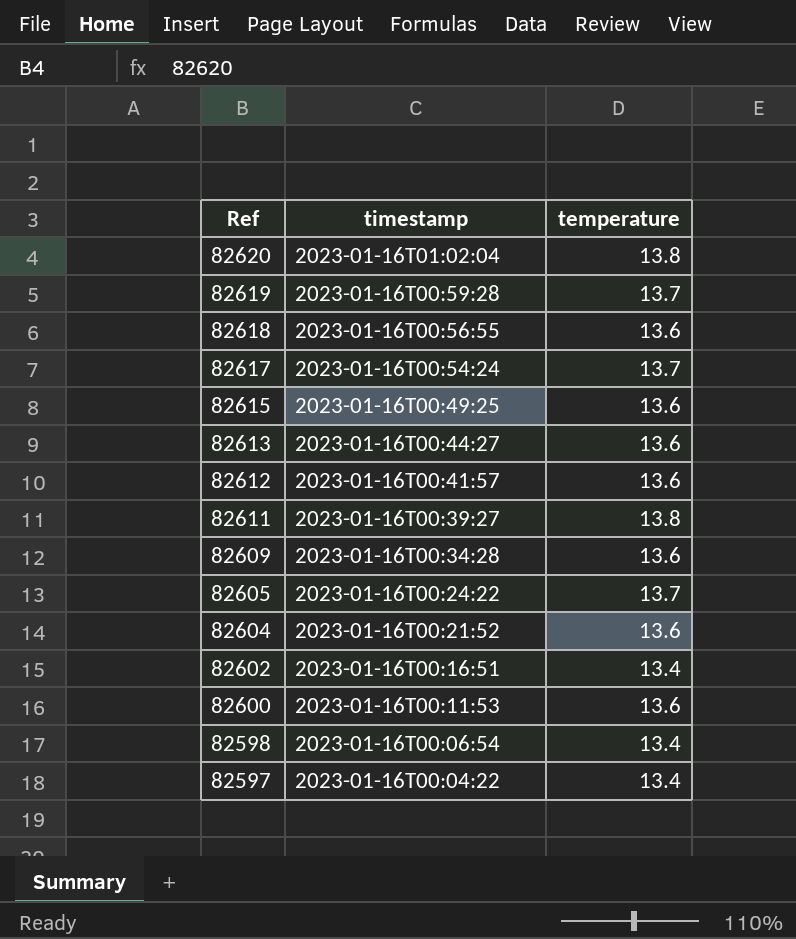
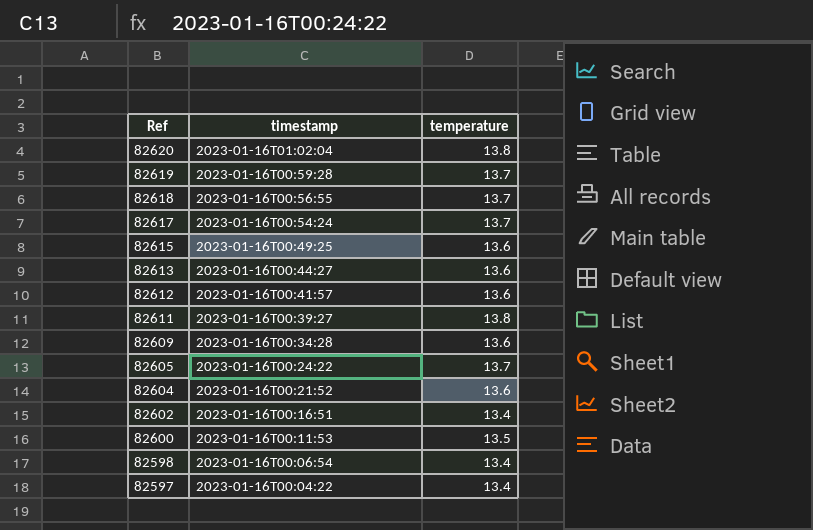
82618 | temperature: 13.6 -> 13.7
82600 | temperature: 13.6 -> 13.5

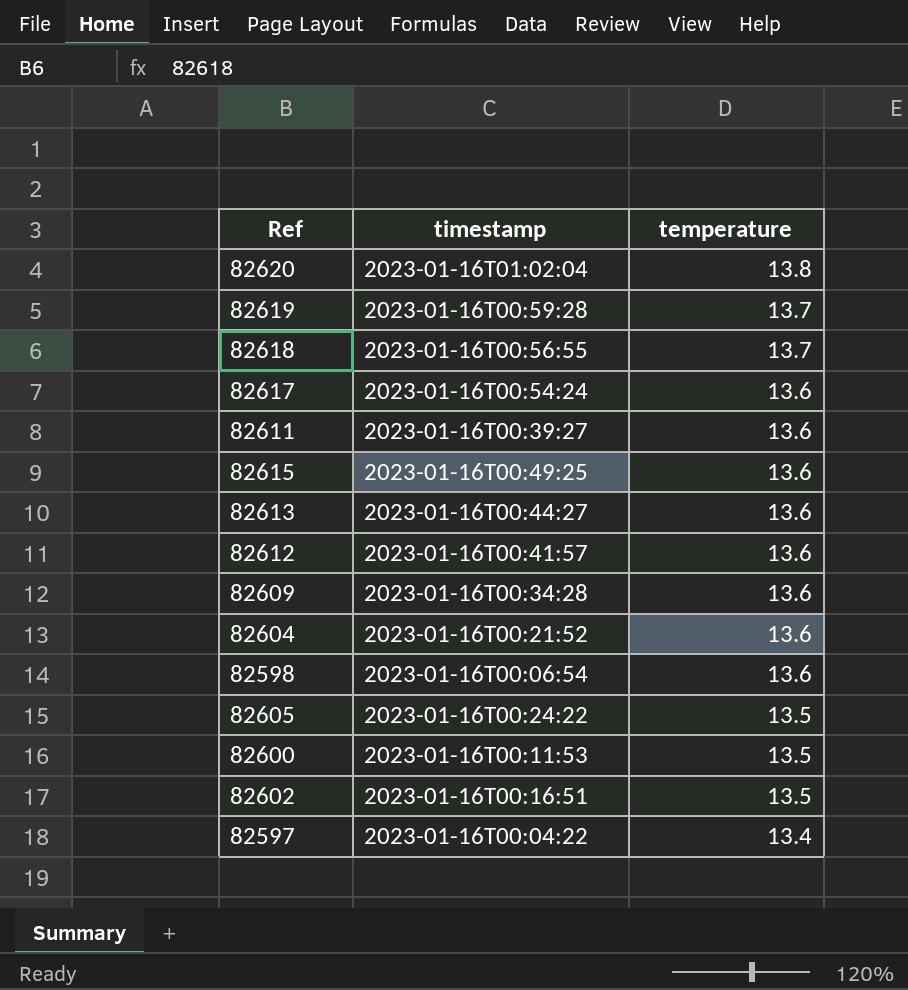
row order: Ref descending -> temperature descending
82617 | temperature: 13.7 -> 13.6
82611 | temperature: 13.8 -> 13.6
82598 | temperature: 13.4 -> 13.6
82605 | temperature: 13.7 -> 13.5
82602 | temperature: 13.4 -> 13.5

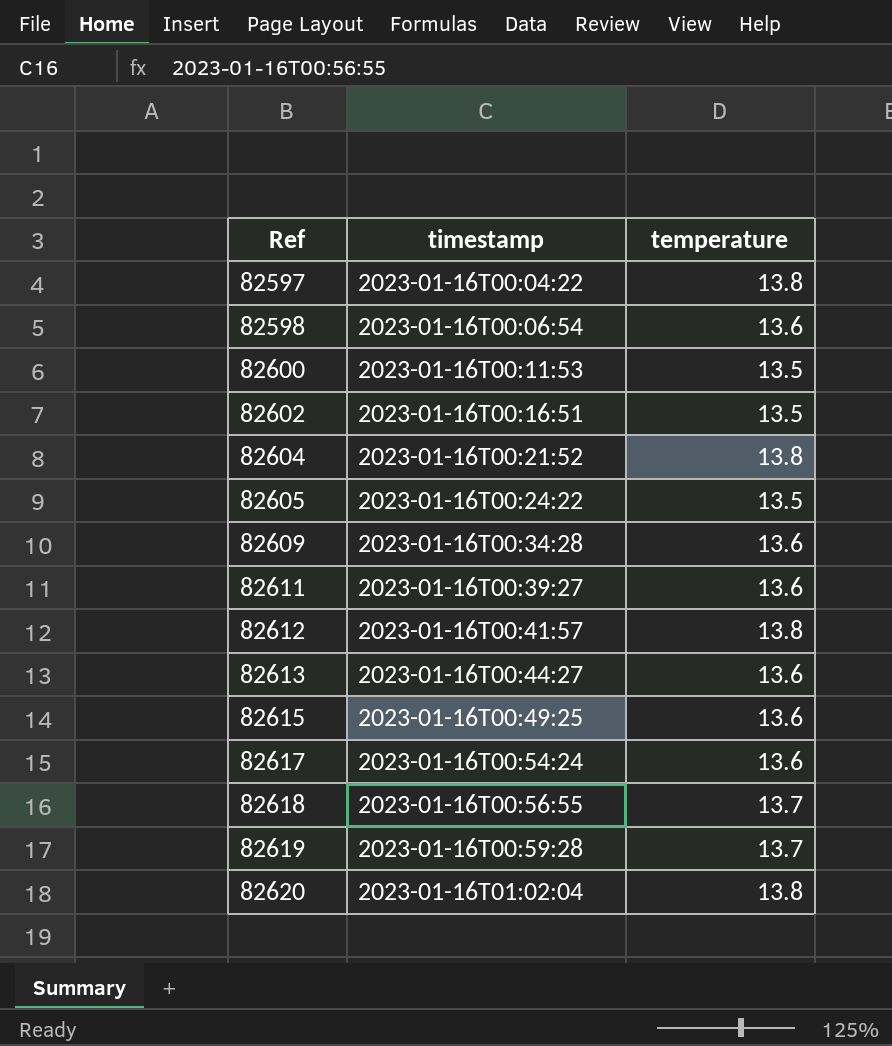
row order: temperature descending -> Ref ascending
82597 | temperature: 13.4 -> 13.8
82604 | temperature: 13.6 -> 13.8
82612 | temperature: 13.6 -> 13.8

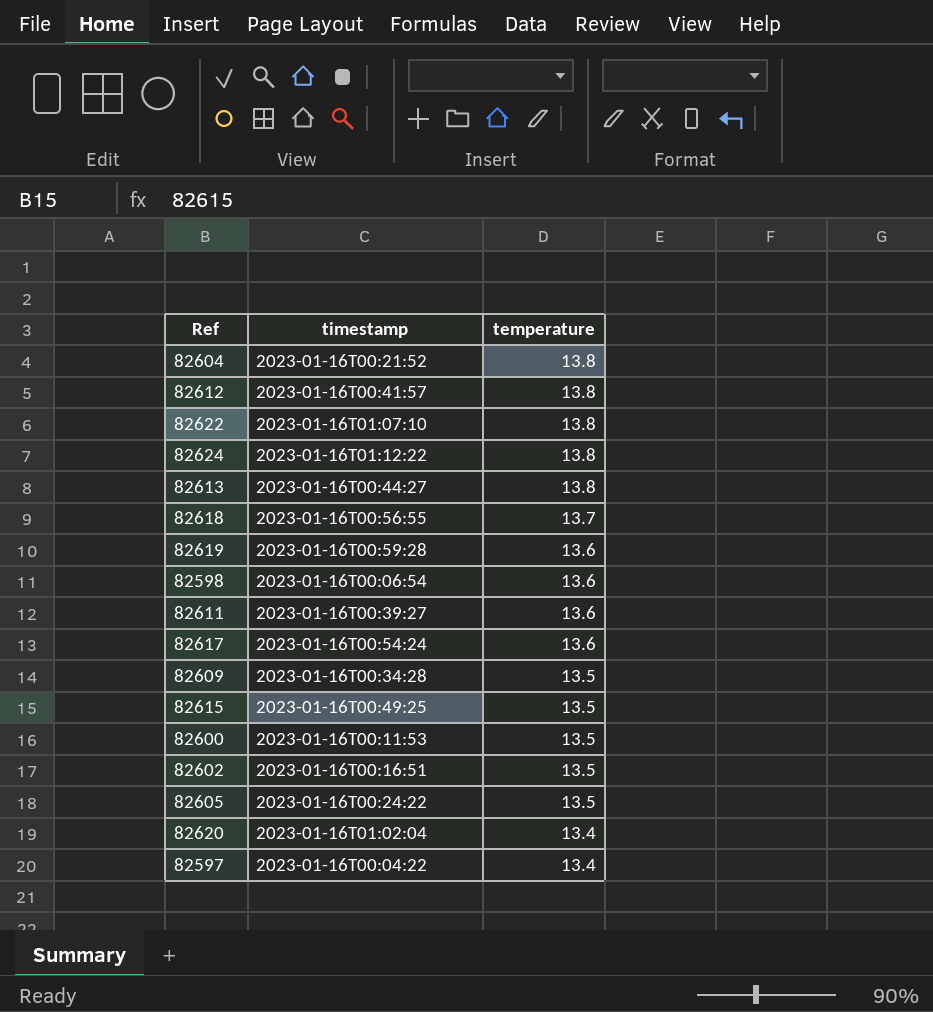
row order: Ref ascending -> temperature descending
row 82622: none -> 2023-01-16T01:07:10 | 13.8
row 82624: none -> 2023-01-16T01:12:22 | 13.8
82613 | temperature: 13.6 -> 13.8
82619 | temperature: 13.7 -> 13.6
82609 | temperature: 13.6 -> 13.5
82615 | temperature: 13.6 -> 13.5
82620 | temperature: 13.8 -> 13.4
82597 | temperature: 13.8 -> 13.4

